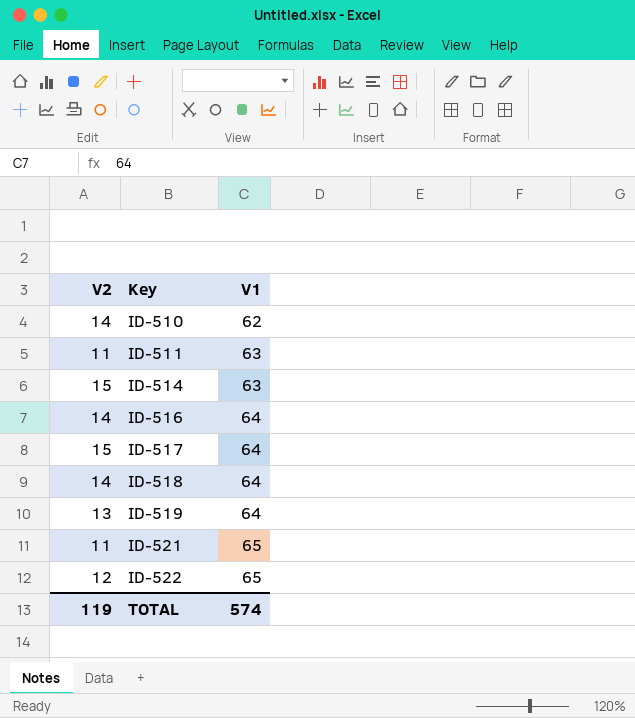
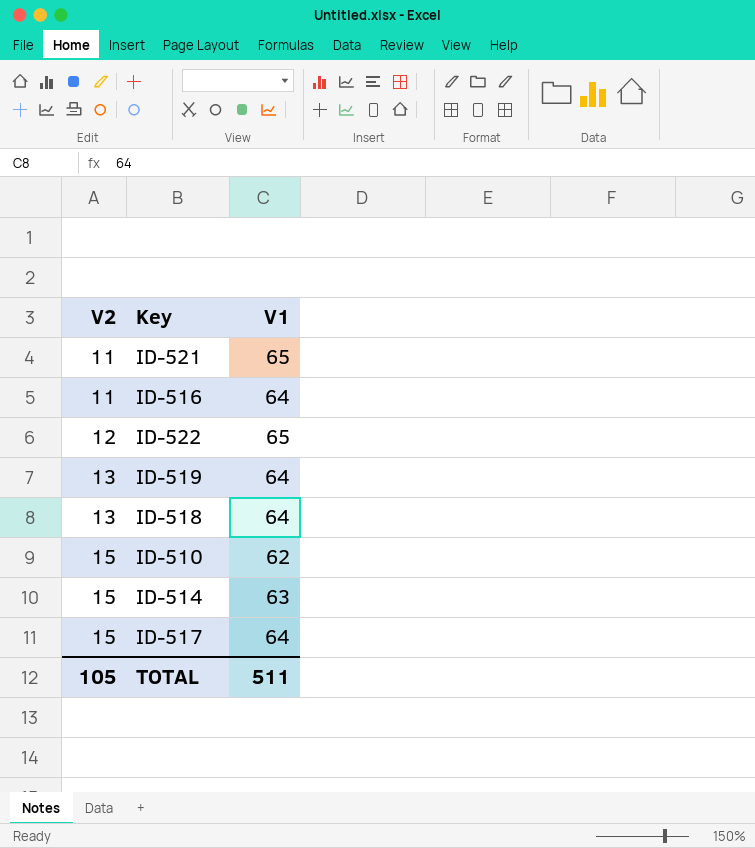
row order: Key ascending -> V2 ascending
row ID-511: 11 | 63 -> none
ID-516 | V2: 14 -> 11
ID-518 | V2: 14 -> 13
ID-510 | V2: 14 -> 15
TOTAL | V2: 119 -> 105
TOTAL | V1: 574 -> 511

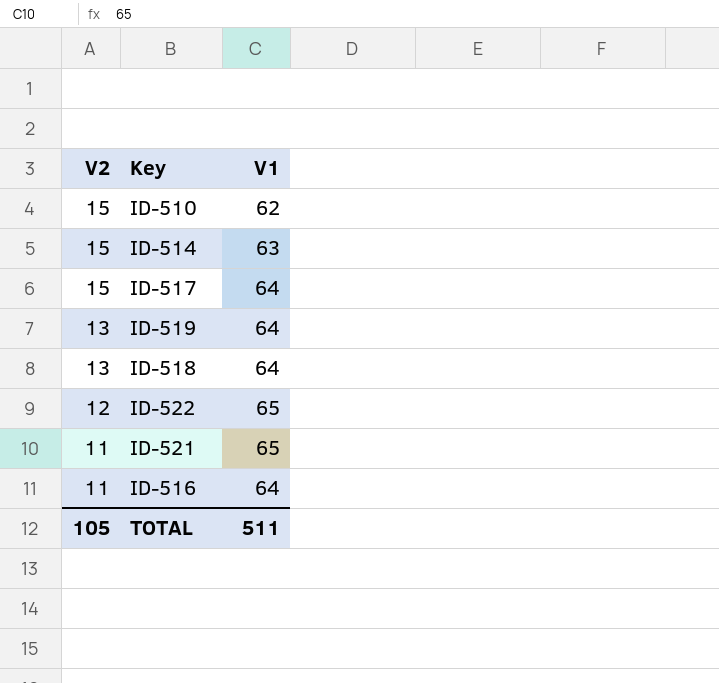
row order: V2 ascending -> V2 descending

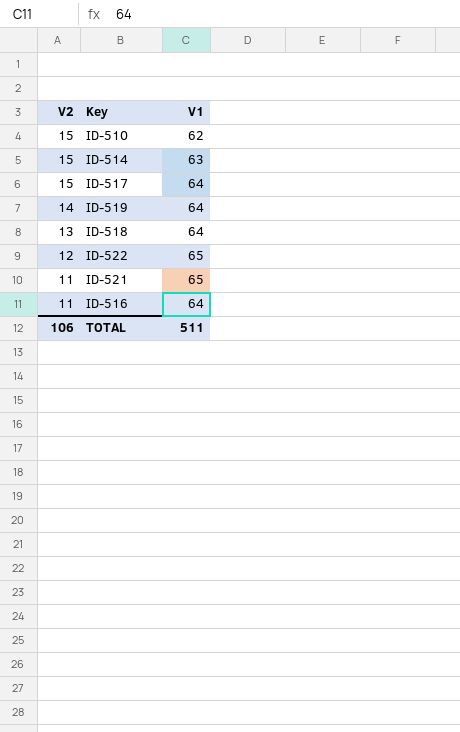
ID-519 | V2: 13 -> 14
TOTAL | V2: 105 -> 106

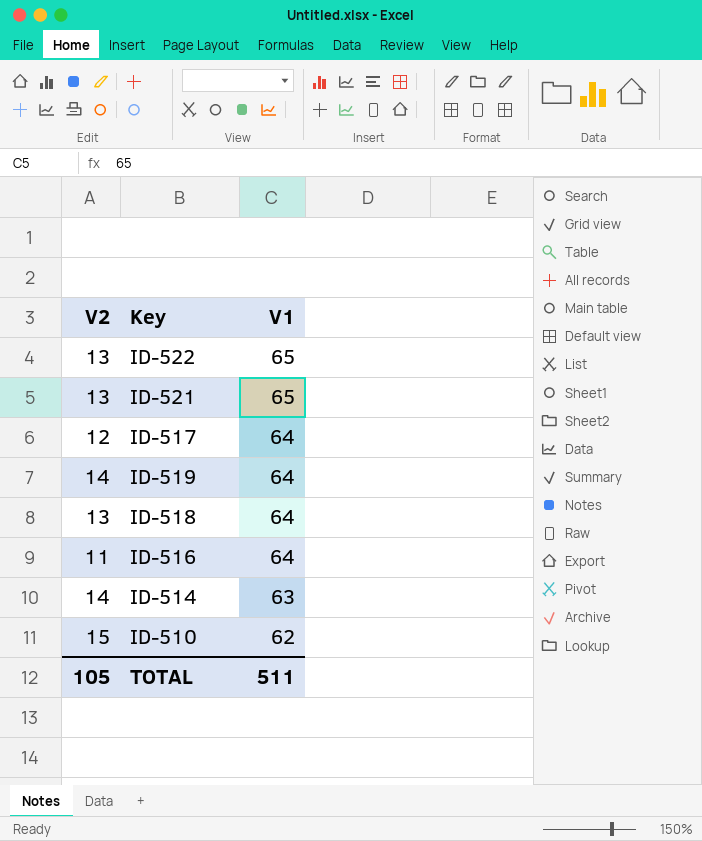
row order: V2 descending -> V1 descending
ID-522 | V2: 12 -> 13
ID-521 | V2: 11 -> 13
ID-517 | V2: 15 -> 12
ID-514 | V2: 15 -> 14
TOTAL | V2: 106 -> 105

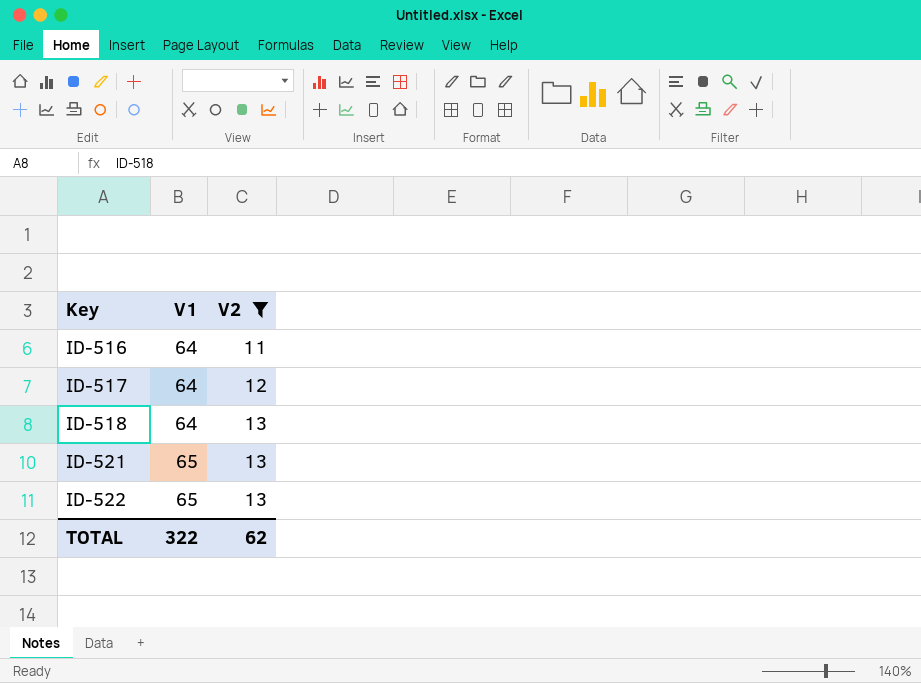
filter: none -> V2 <= 13
row order: V1 descending -> Key ascending
column V2 | position: 1 -> 3
TOTAL | V1: 511 -> 322
TOTAL | V2: 105 -> 62

